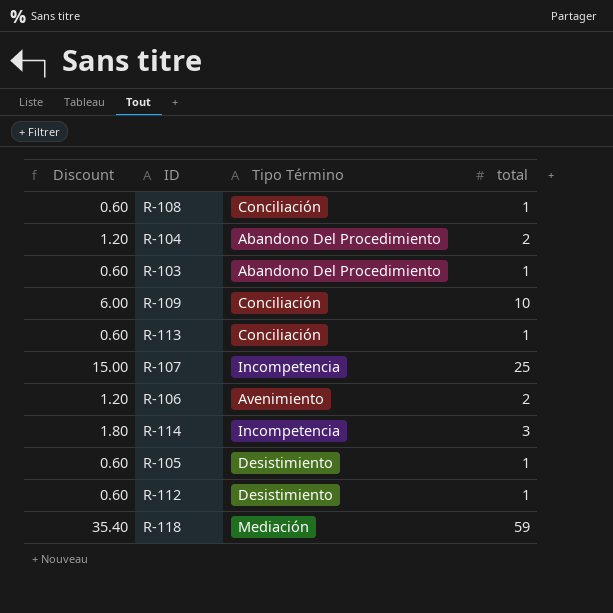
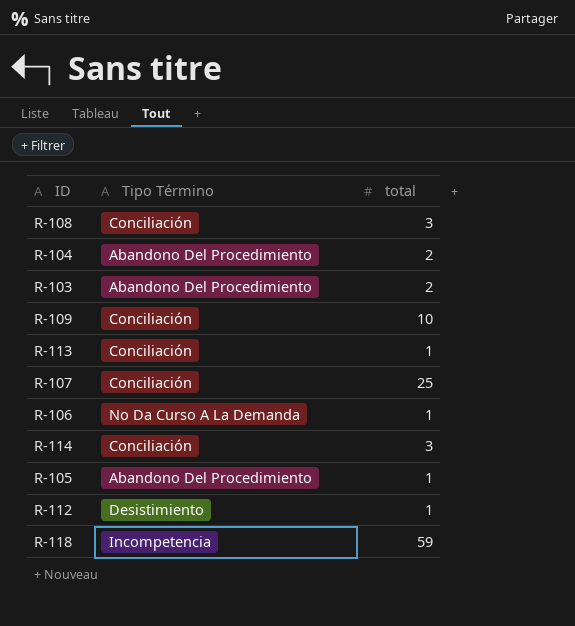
column Discount | formula: [total] * 0.6 -> none
R-108 | total: 1 -> 3
R-103 | total: 1 -> 2
R-107 | Tipo Término: Incompetencia -> Conciliación
R-106 | Tipo Término: Avenimiento -> No Da Curso A La Demanda
R-106 | total: 2 -> 1
R-114 | Tipo Término: Incompetencia -> Conciliación
R-105 | Tipo Término: Desistimiento -> Abandono Del Procedimiento
R-118 | Tipo Término: Mediación -> Incompetencia

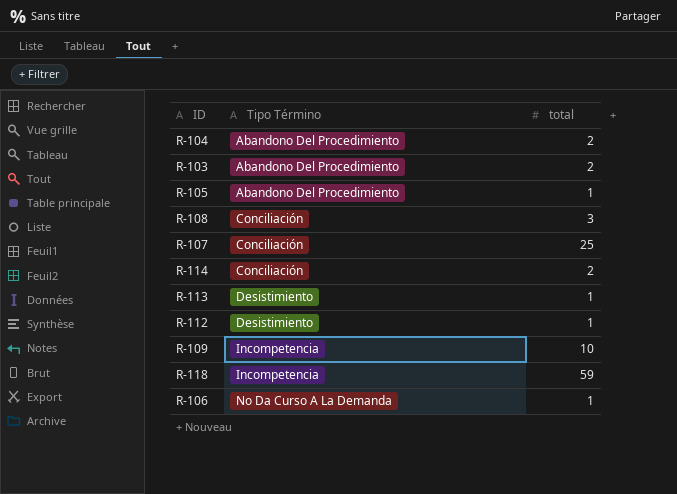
row order: none -> Tipo Término ascending
R-114 | total: 3 -> 2
R-113 | Tipo Término: Conciliación -> Desistimiento
R-109 | Tipo Término: Conciliación -> Incompetencia

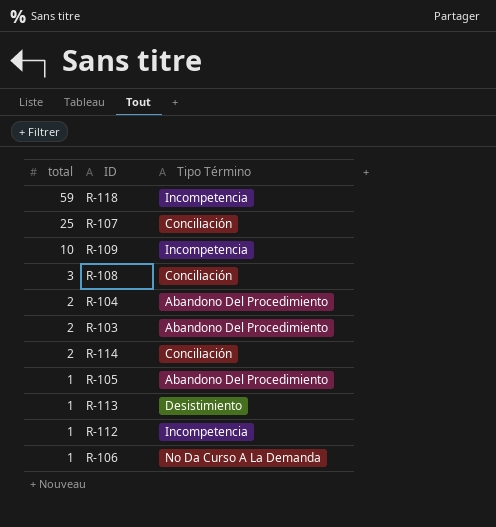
row order: Tipo Término ascending -> total descending
column total | position: 3 -> 1
R-112 | Tipo Término: Desistimiento -> Incompetencia

